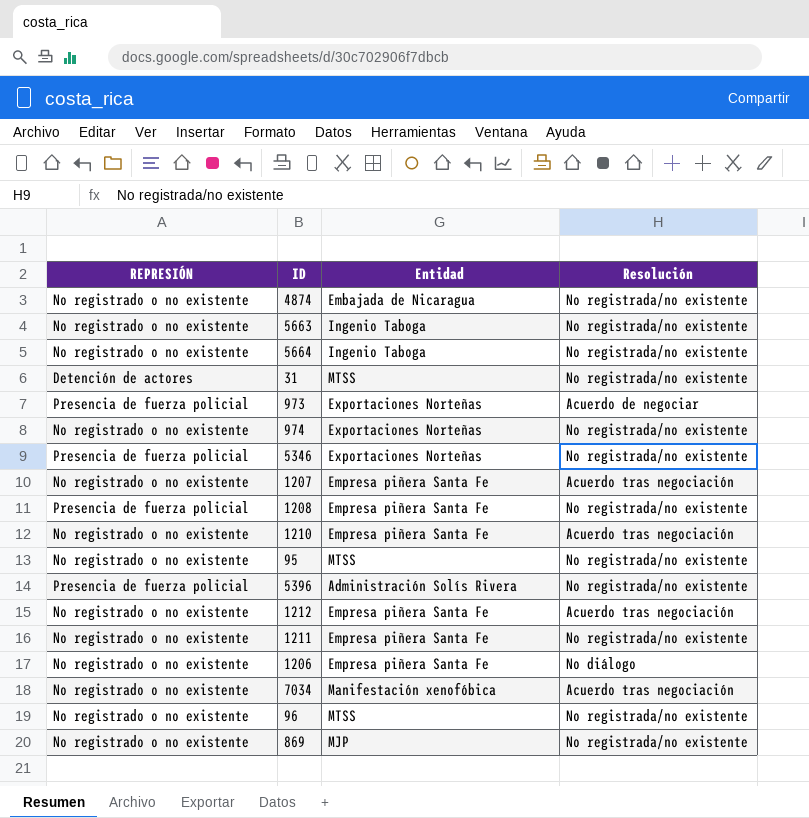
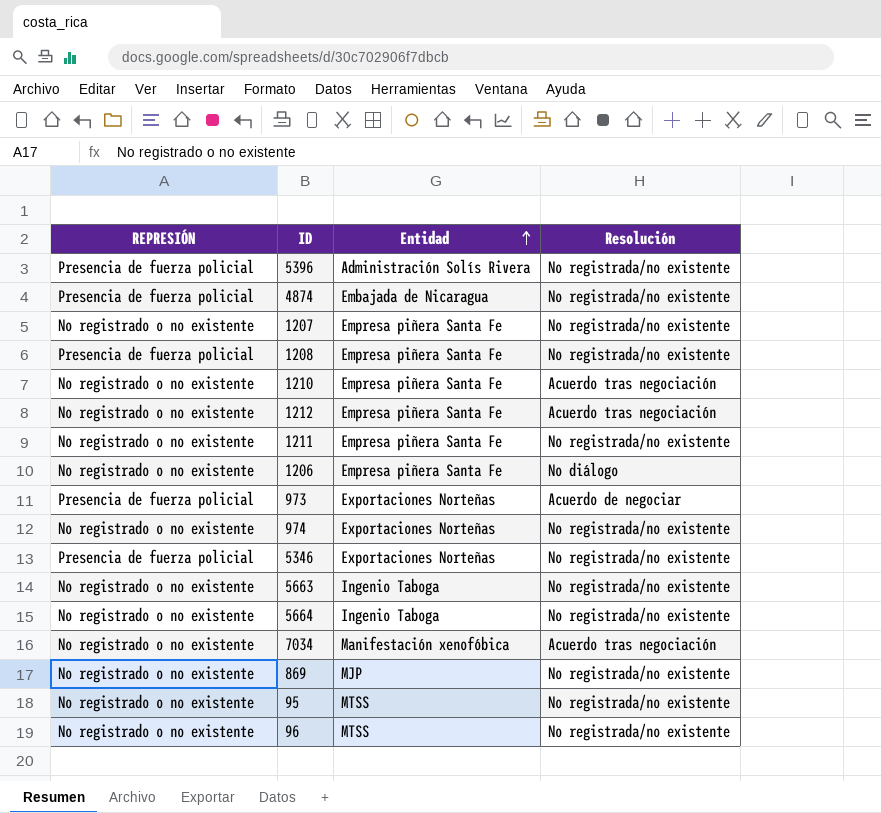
row order: none -> Entidad ascending
row 31: Detención de actores | MTSS | No registrada/no existente -> none
4874 | REPRESIÓN: No registrado o no existente -> Presencia de fuerza policial
1207 | Resolución: Acuerdo tras negociación -> No registrada/no existente

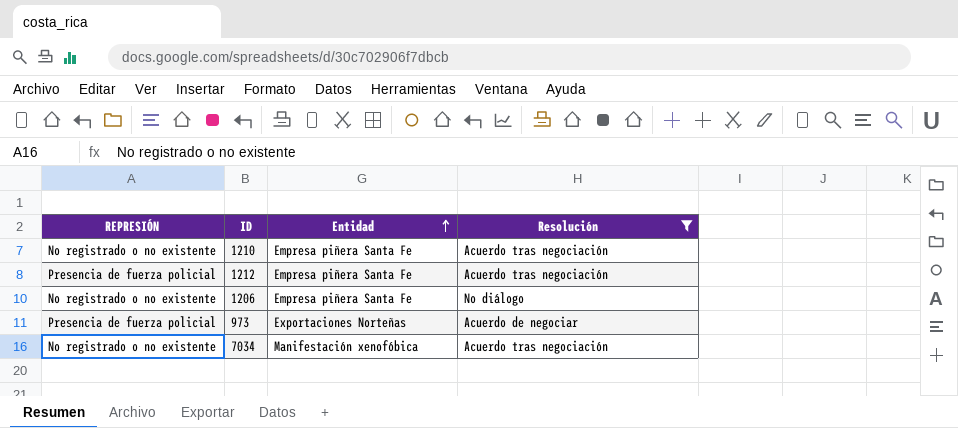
filter: none -> Resolución != No registrada/no existente
1212 | REPRESIÓN: No registrado o no existente -> Presencia de fuerza policial

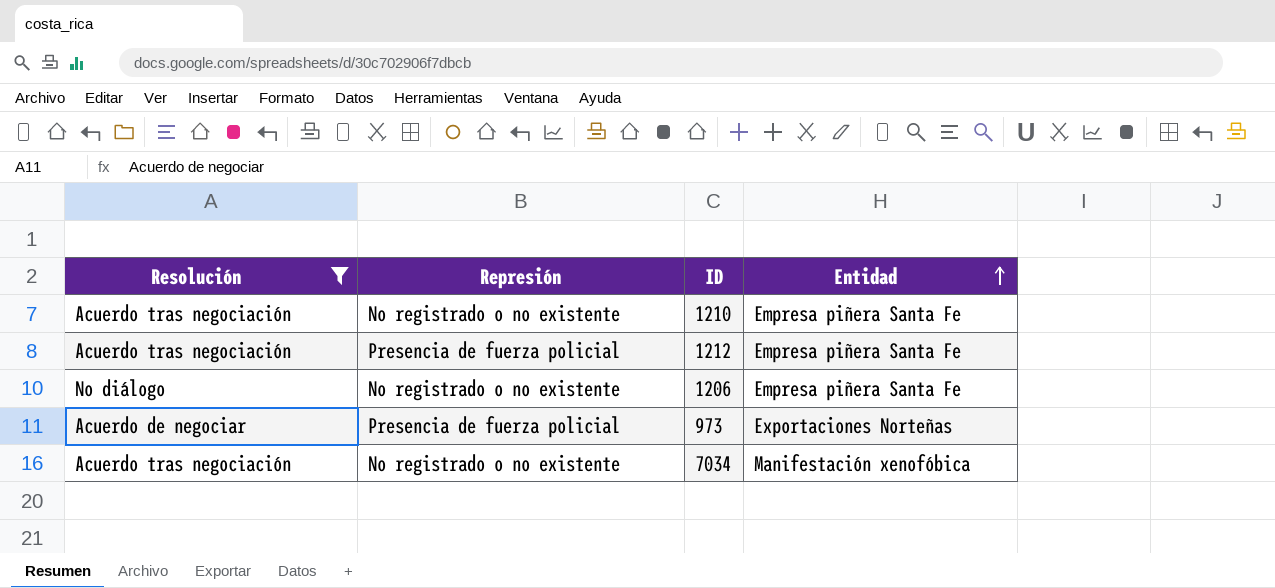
column Resolución | position: 4 -> 1
column name: REPRESIÓN -> Represión

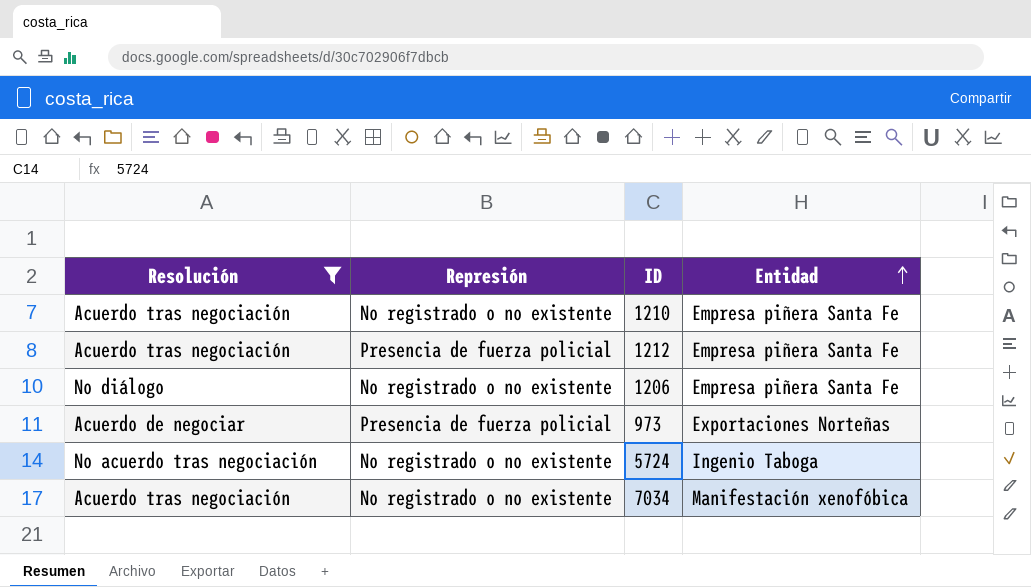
row 5724: none -> No acuerdo tras negociación | No registrado o no existente | Ingenio Taboga

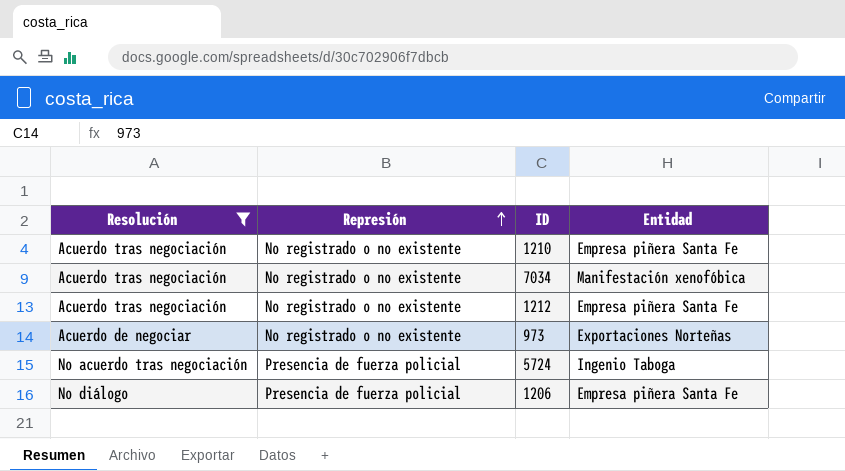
row order: Entidad ascending -> Represión ascending
1212 | Represión: Presencia de fuerza policial -> No registrado o no existente
973 | Represión: Presencia de fuerza policial -> No registrado o no existente
5724 | Represión: No registrado o no existente -> Presencia de fuerza policial
1206 | Represión: No registrado o no existente -> Presencia de fuerza policial

